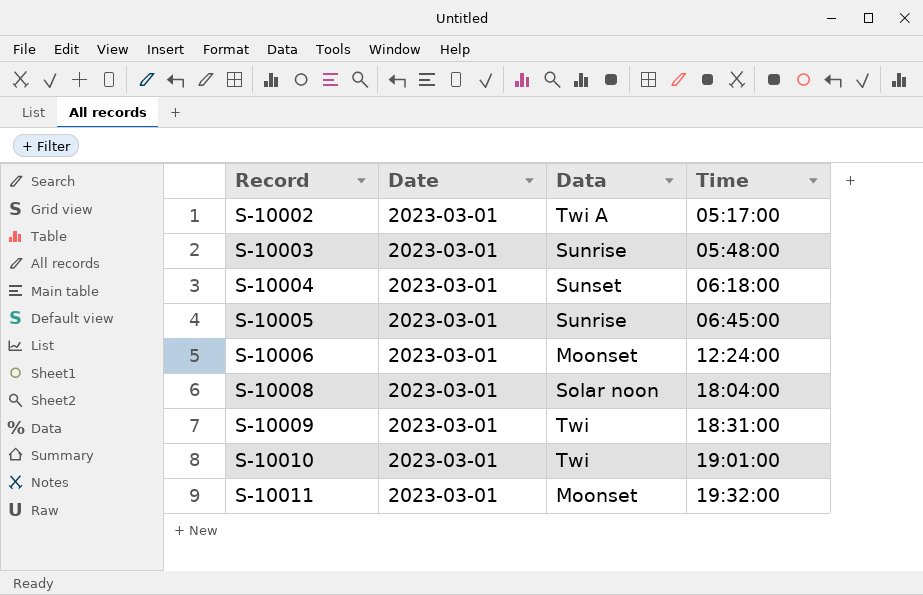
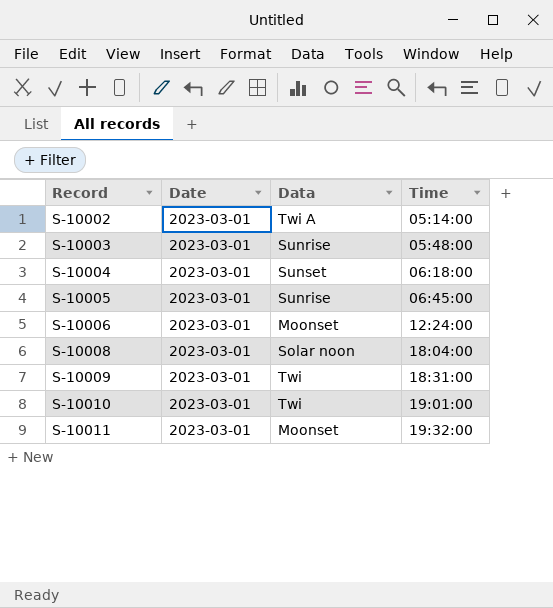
S-10002 | Time: 05:17:00 -> 05:14:00

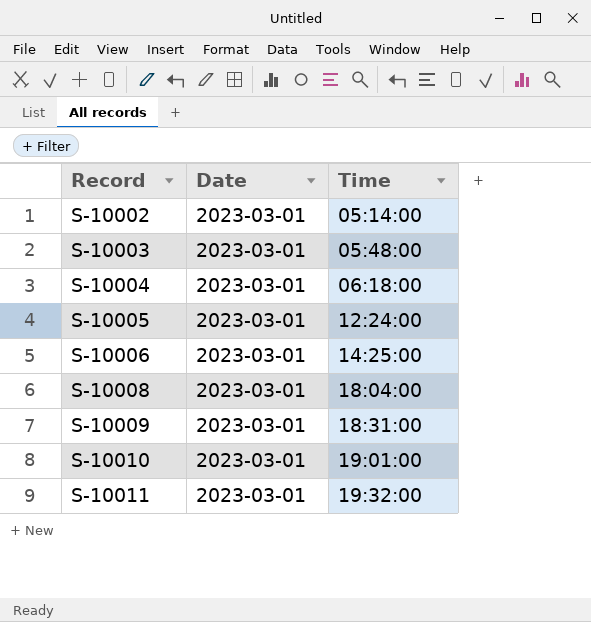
column Data | position: 3 -> none
S-10005 | Time: 06:45:00 -> 12:24:00
S-10006 | Time: 12:24:00 -> 14:25:00

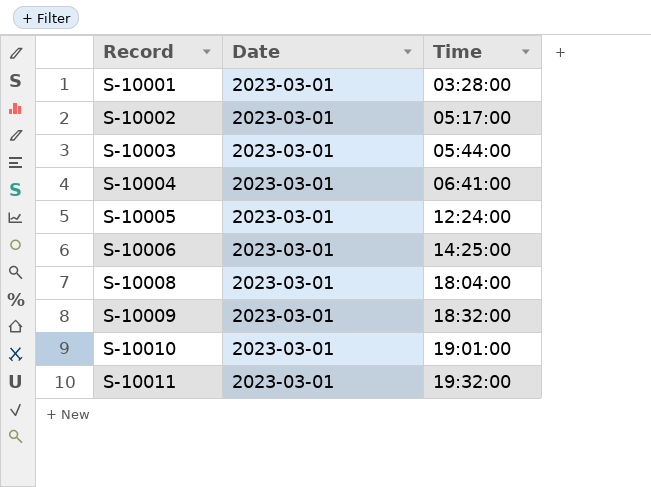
row S-10001: none -> 2023-03-01 | 03:28:00
S-10002 | Time: 05:14:00 -> 05:17:00
S-10003 | Time: 05:48:00 -> 05:44:00
S-10004 | Time: 06:18:00 -> 06:41:00
S-10009 | Time: 18:31:00 -> 18:32:00

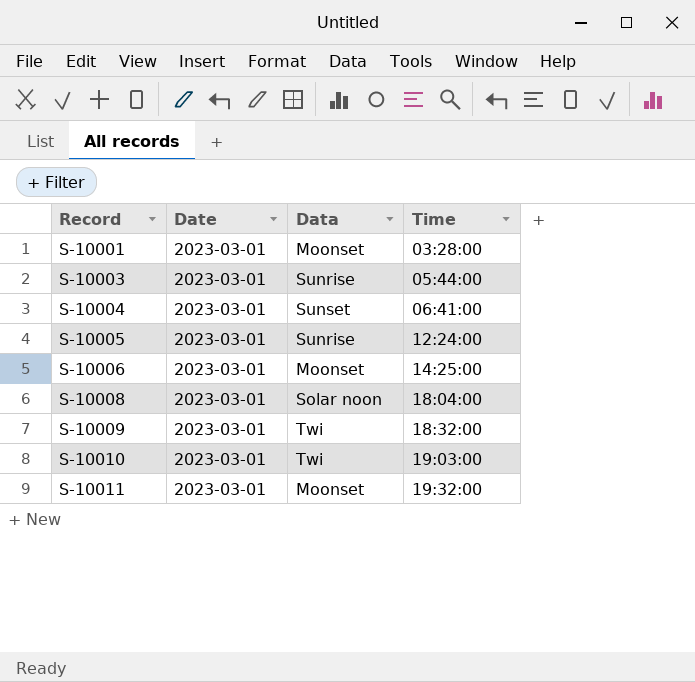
column Data | position: none -> 3
row S-10002: 2023-03-01 | 05:17:00 -> none
S-10010 | Time: 19:01:00 -> 19:03:00

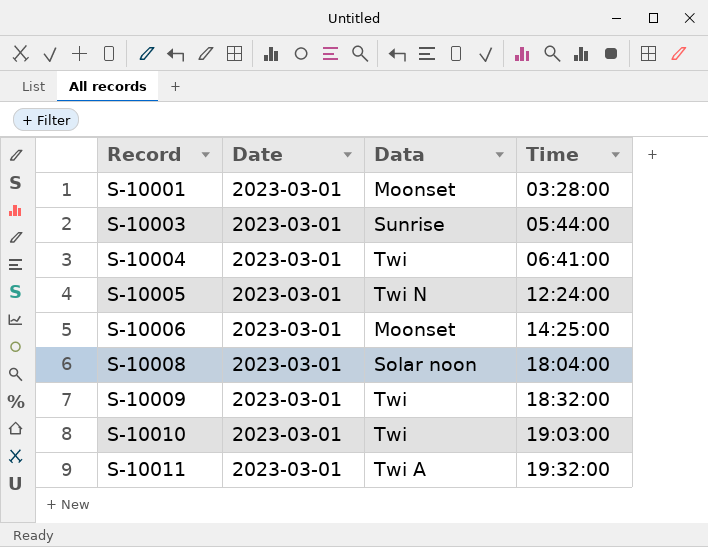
S-10004 | Data: Sunset -> Twi
S-10005 | Data: Sunrise -> Twi N
S-10011 | Data: Moonset -> Twi A

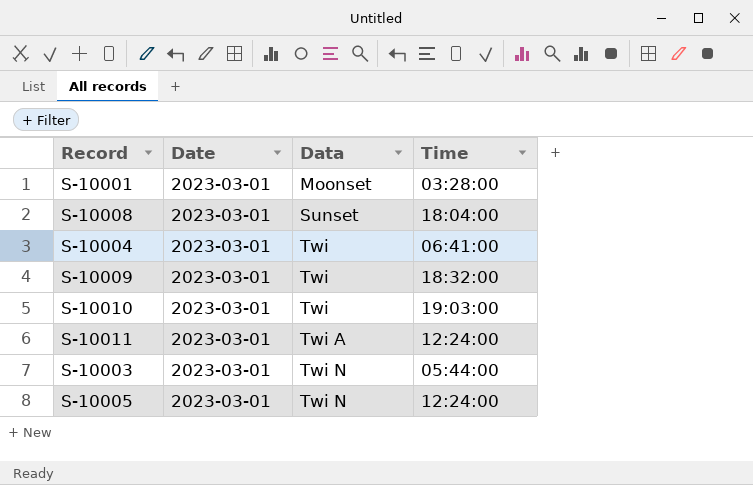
row order: Record ascending -> Data ascending
row S-10006: 2023-03-01 | Moonset | 14:25:00 -> none
S-10008 | Data: Solar noon -> Sunset
S-10011 | Time: 19:32:00 -> 12:24:00
S-10003 | Data: Sunrise -> Twi N

